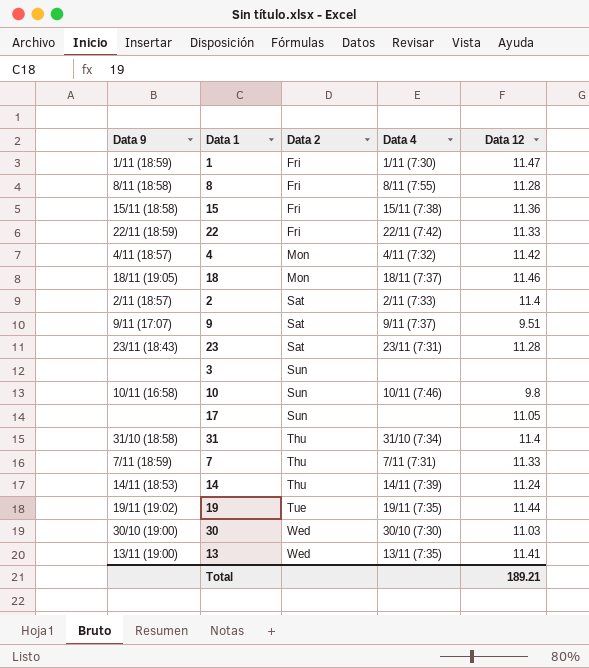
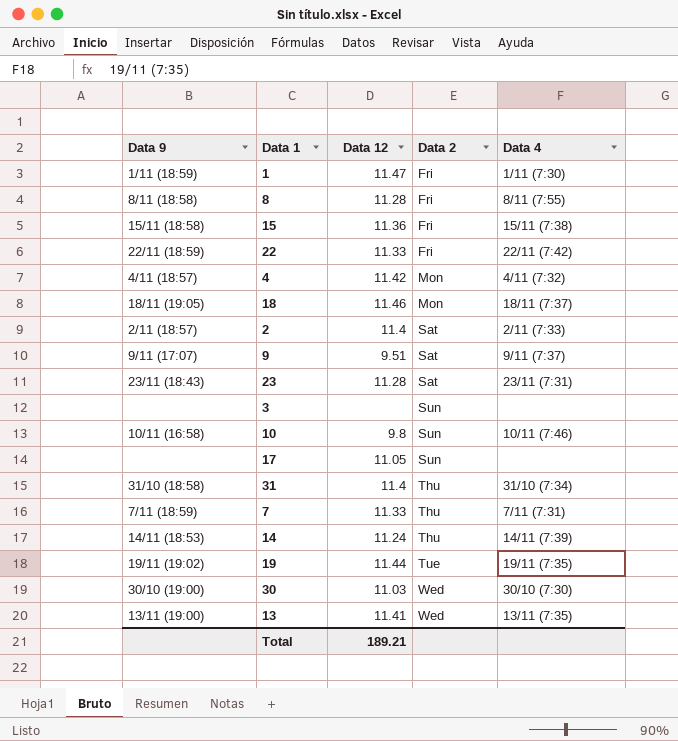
column Data 12 | position: 5 -> 3

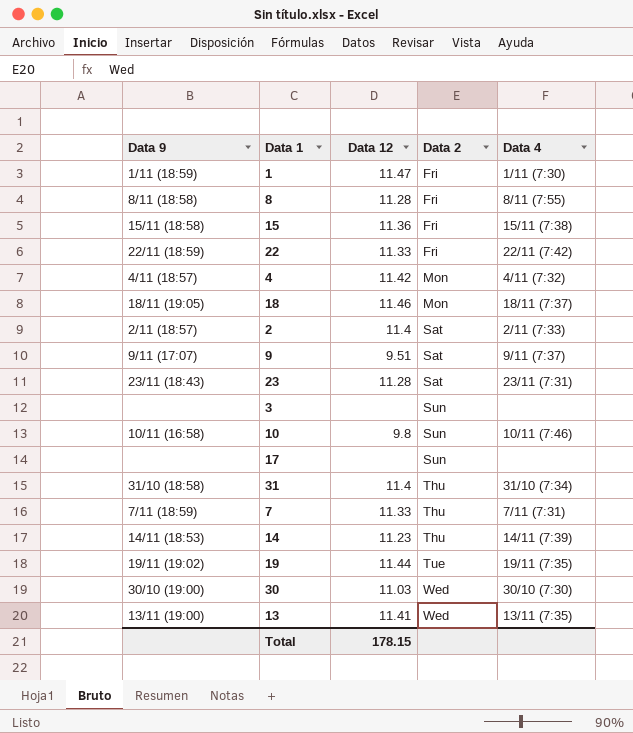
17 | Data 12: 11.05 -> none
14 | Data 12: 11.24 -> 11.23
Total | Data 12: 189.21 -> 178.15

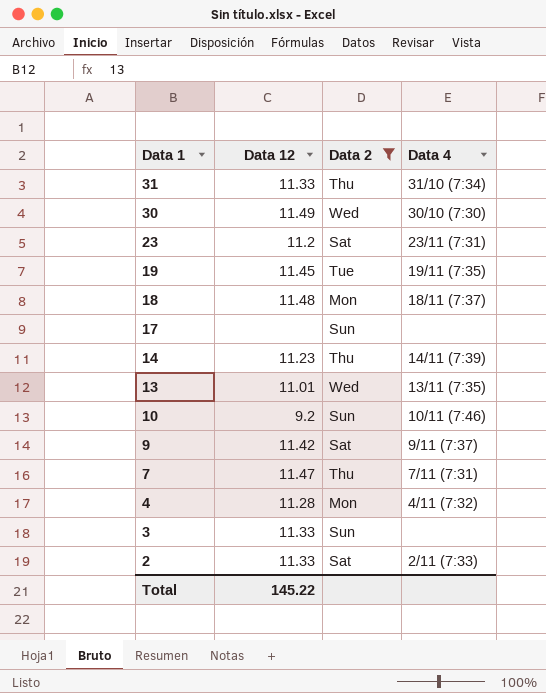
filter: none -> Data 2 != Fri
row order: Data 2 ascending -> Data 1 descending
column Data 9 | position: 1 -> none
31 | Data 12: 11.4 -> 11.33
30 | Data 12: 11.03 -> 11.49
23 | Data 12: 11.28 -> 11.2
19 | Data 12: 11.44 -> 11.45
18 | Data 12: 11.46 -> 11.48
13 | Data 12: 11.41 -> 11.01
10 | Data 12: 9.8 -> 9.2
9 | Data 12: 9.51 -> 11.42
7 | Data 12: 11.33 -> 11.47
4 | Data 12: 11.42 -> 11.28
3 | Data 12: none -> 11.33
2 | Data 12: 11.4 -> 11.33
Total | Data 12: 178.15 -> 145.22

